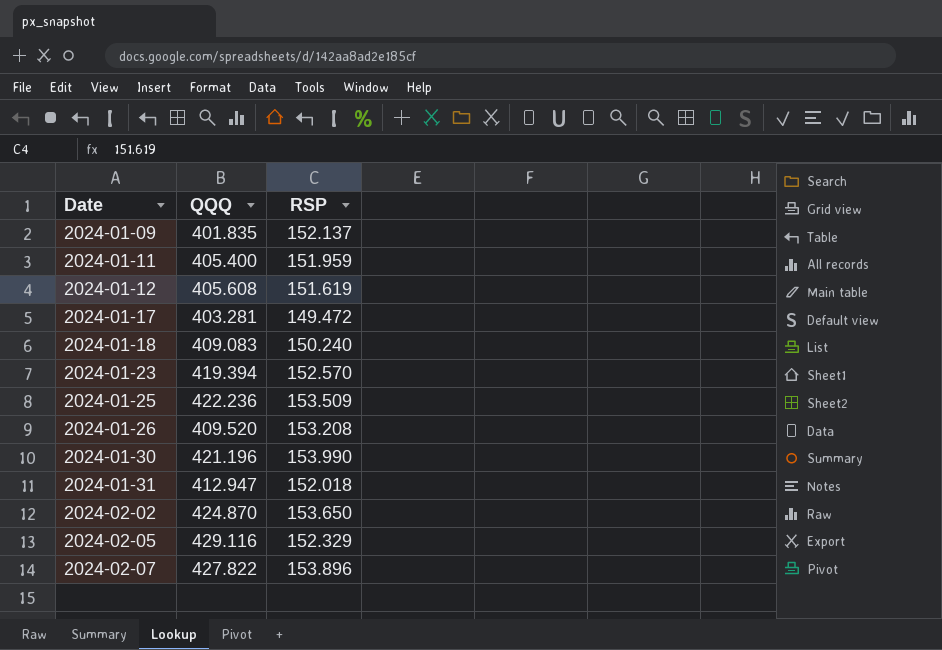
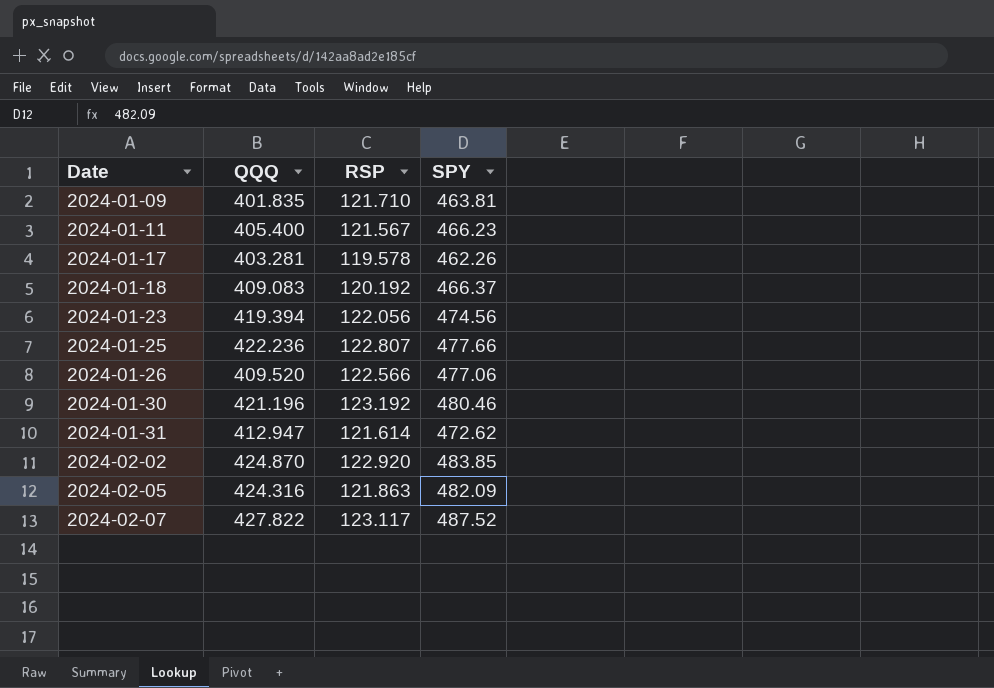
column SPY | position: none -> 4
row 2024-01-12: 405.608 | 151.619 -> none
2024-01-09 | RSP: 152.137 -> 121.710
2024-01-11 | RSP: 151.959 -> 121.567
2024-01-17 | RSP: 149.472 -> 119.578
2024-01-18 | RSP: 150.240 -> 120.192
2024-01-23 | RSP: 152.570 -> 122.056
2024-01-25 | RSP: 153.509 -> 122.807
2024-01-26 | RSP: 153.208 -> 122.566
2024-01-30 | RSP: 153.990 -> 123.192
2024-01-31 | RSP: 152.018 -> 121.614
2024-02-02 | RSP: 153.650 -> 122.920
2024-02-05 | QQQ: 429.116 -> 424.316
2024-02-05 | RSP: 152.329 -> 121.863
2024-02-07 | RSP: 153.896 -> 123.117

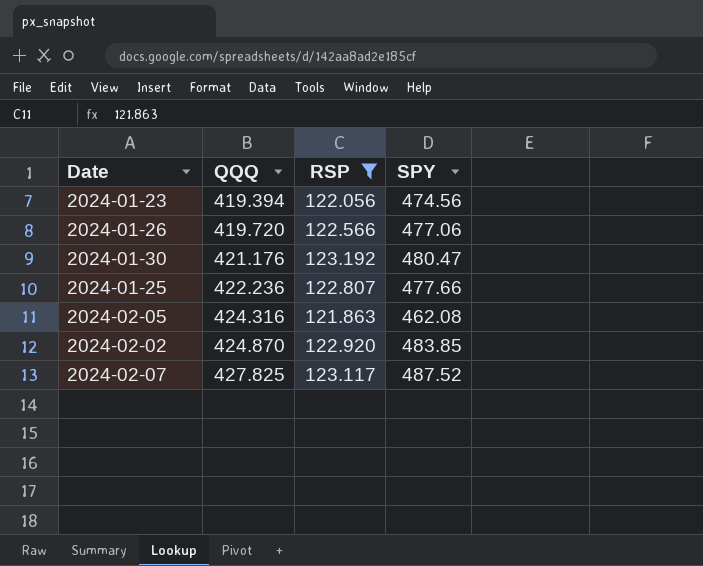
filter: none -> RSP >= 121.863
row order: Date ascending -> QQQ ascending
2024-01-26 | QQQ: 409.520 -> 419.720
2024-01-30 | QQQ: 421.196 -> 421.176
2024-01-30 | SPY: 480.46 -> 480.47
2024-02-05 | SPY: 482.09 -> 462.08
2024-02-07 | QQQ: 427.822 -> 427.825

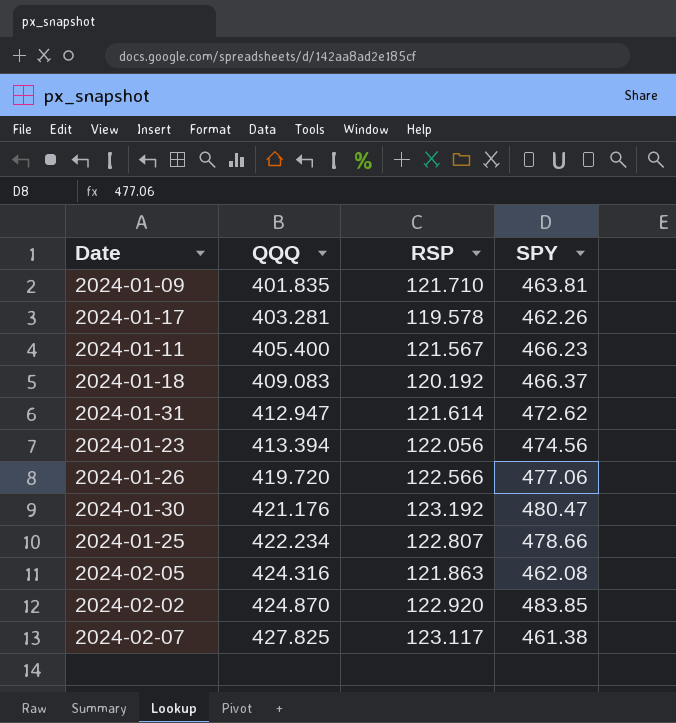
filter: RSP >= 121.863 -> none
2024-01-23 | QQQ: 419.394 -> 413.394
2024-01-25 | QQQ: 422.236 -> 422.234
2024-01-25 | SPY: 477.66 -> 478.66
2024-02-07 | SPY: 487.52 -> 461.38

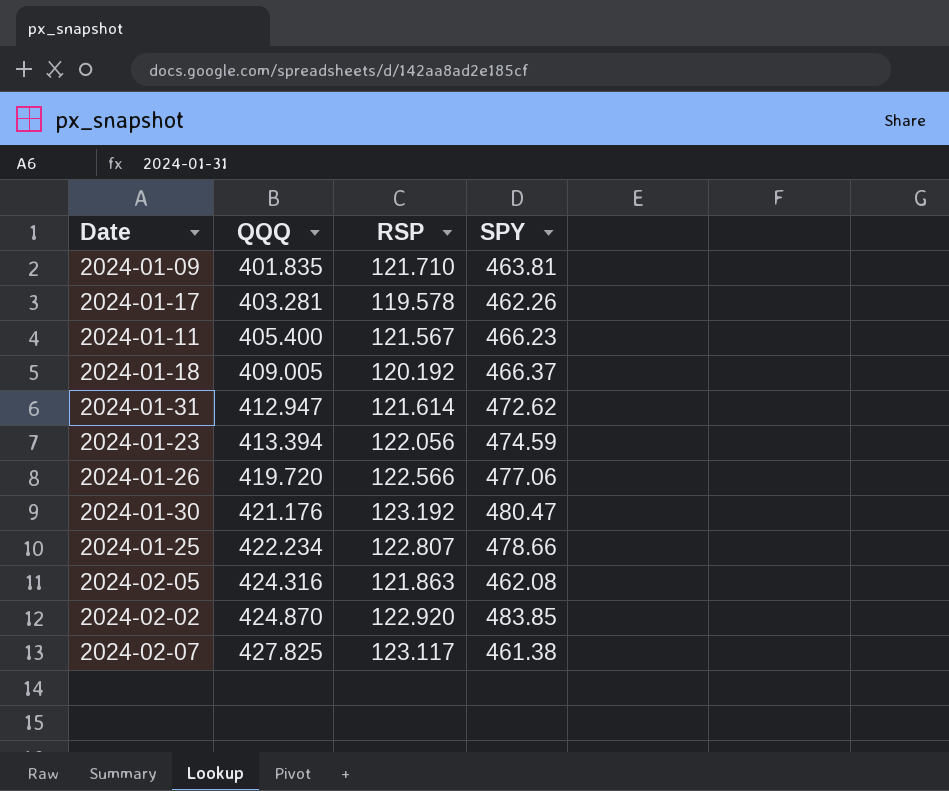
2024-01-18 | QQQ: 409.083 -> 409.005
2024-01-23 | SPY: 474.56 -> 474.59

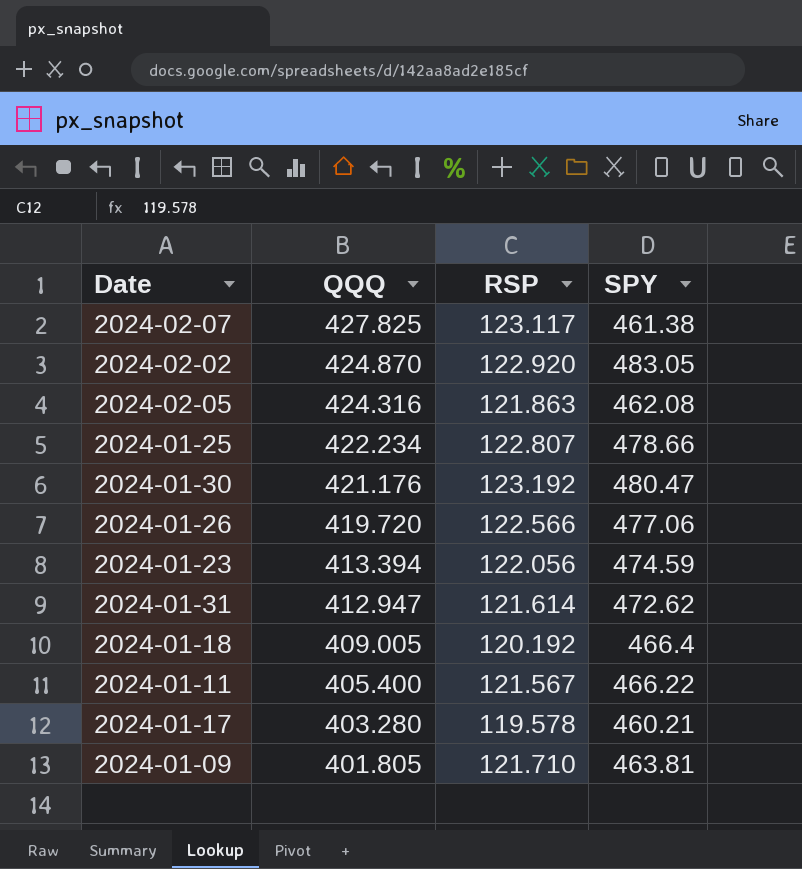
row order: QQQ ascending -> QQQ descending
2024-02-02 | SPY: 483.85 -> 483.05
2024-01-18 | SPY: 466.37 -> 466.4
2024-01-11 | SPY: 466.23 -> 466.22
2024-01-17 | QQQ: 403.281 -> 403.280
2024-01-17 | SPY: 462.26 -> 460.21
2024-01-09 | QQQ: 401.835 -> 401.805

